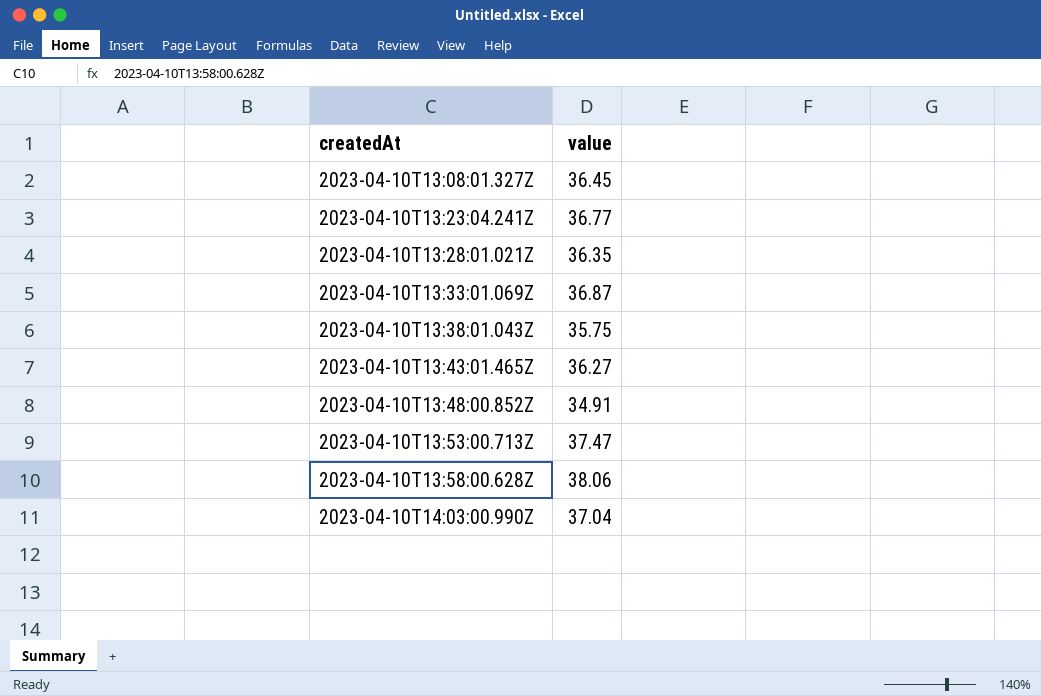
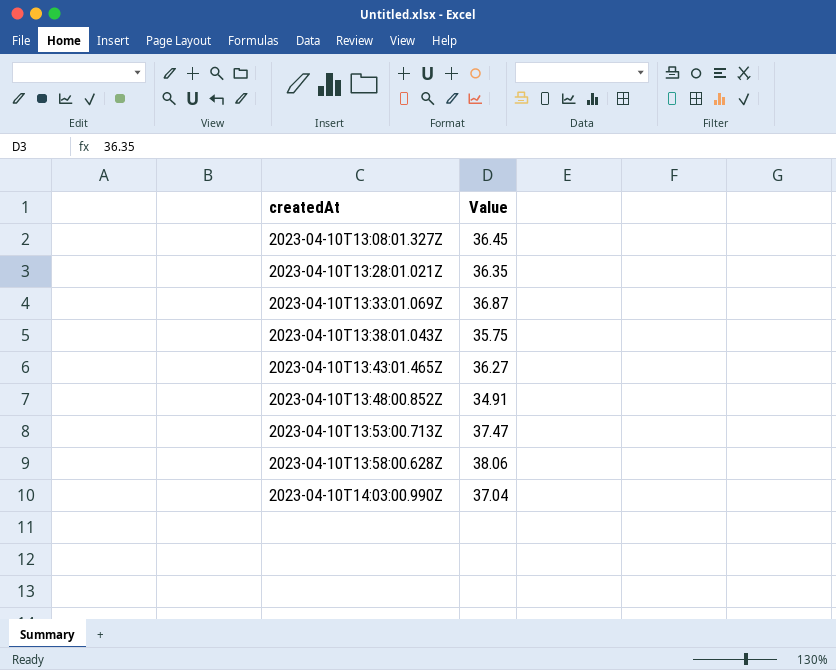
column name: value -> Value
row 2023-04-10T13:23:04.241Z: 36.77 -> none

